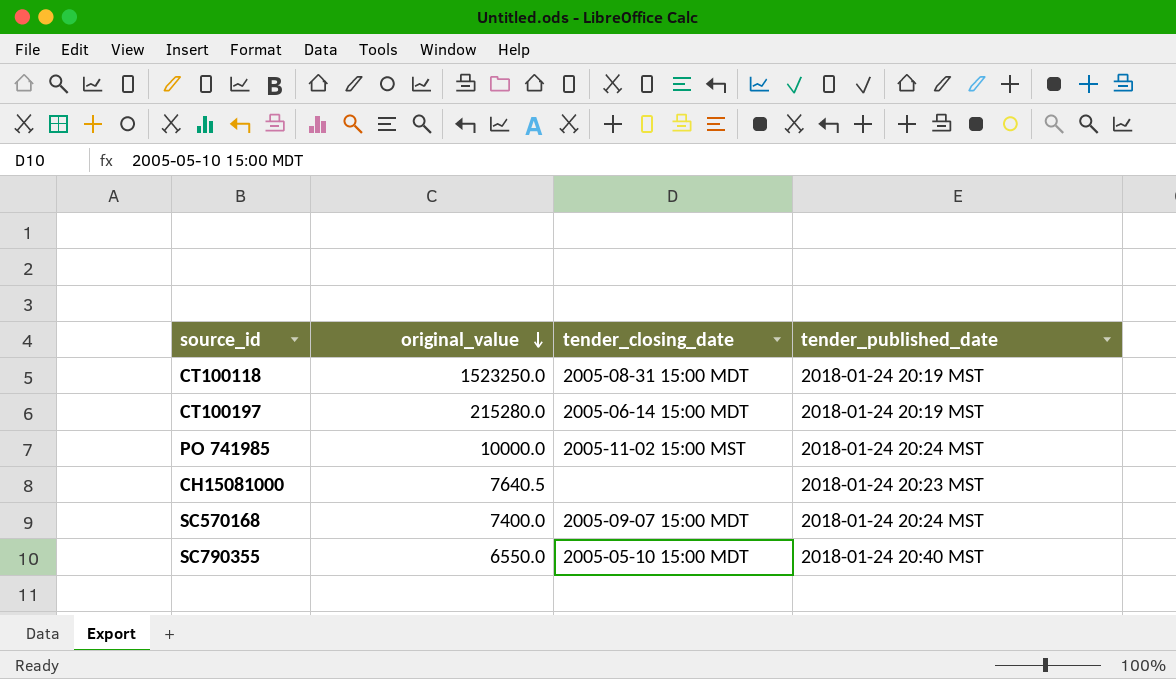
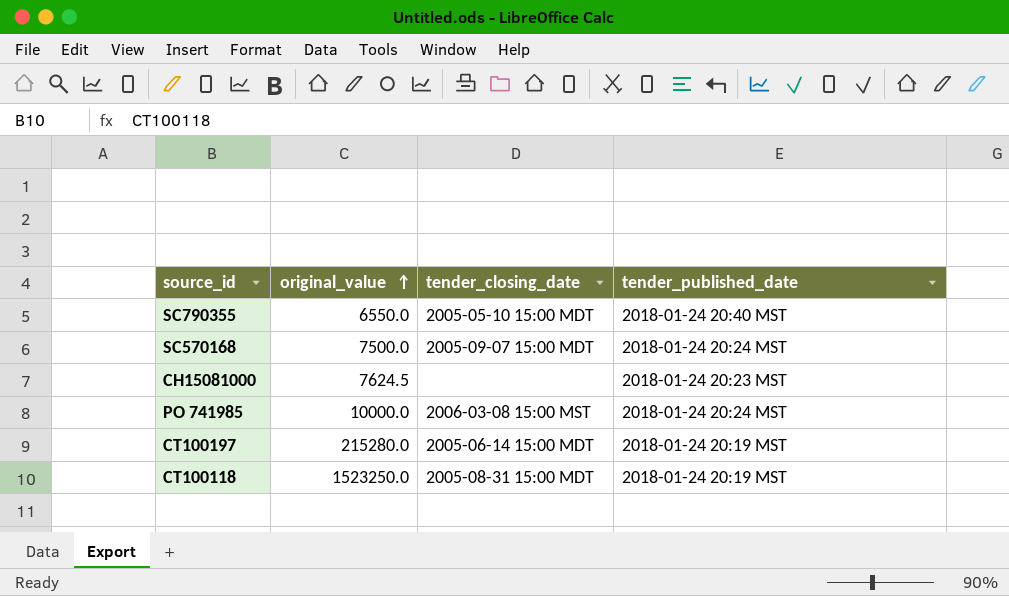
row order: original_value descending -> original_value ascending
SC570168 | original_value: 7400.0 -> 7500.0
CH15081000 | original_value: 7640.5 -> 7624.5
PO 741985 | tender_closing_date: 2005-11-02 15:00 MST -> 2006-03-08 15:00 MST

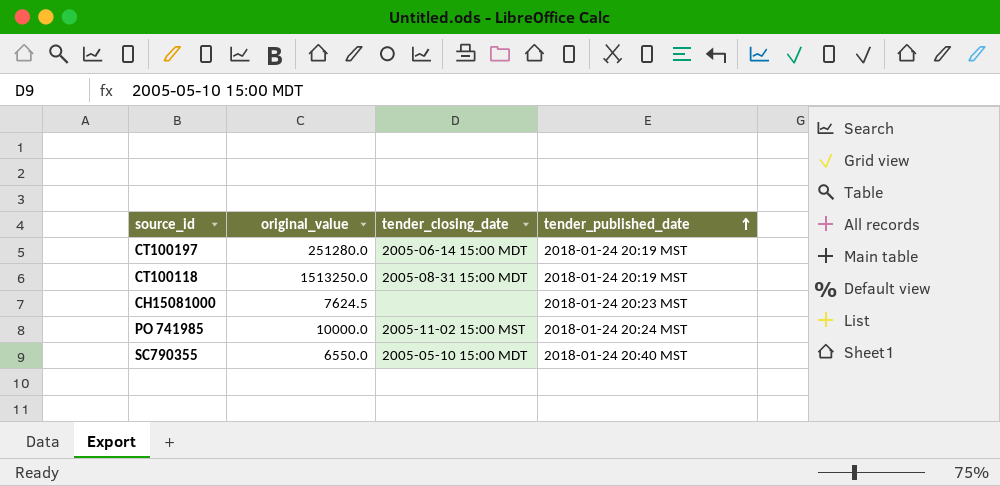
row order: original_value ascending -> tender_published_date ascending
row SC570168: 7500.0 | 2005-09-07 15:00 MDT | 2018-01-24 20:24 MST -> none
CT100197 | original_value: 215280.0 -> 251280.0
CT100118 | original_value: 1523250.0 -> 1513250.0
PO 741985 | tender_closing_date: 2006-03-08 15:00 MST -> 2005-11-02 15:00 MST

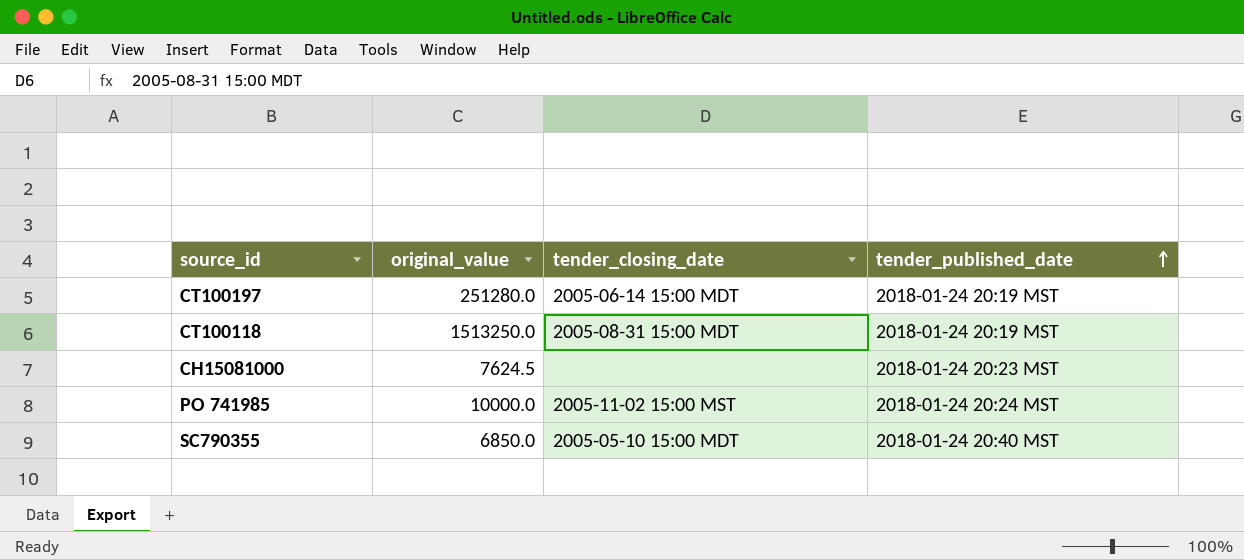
SC790355 | original_value: 6550.0 -> 6850.0

